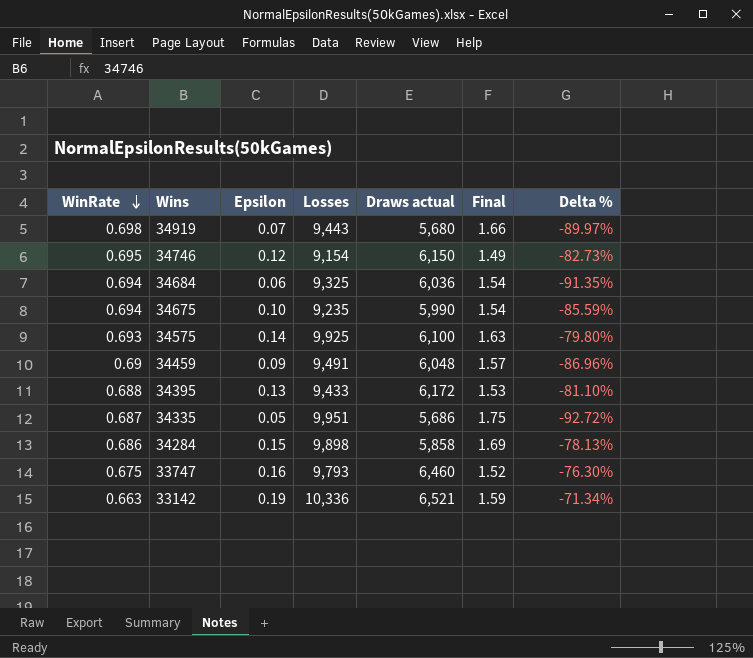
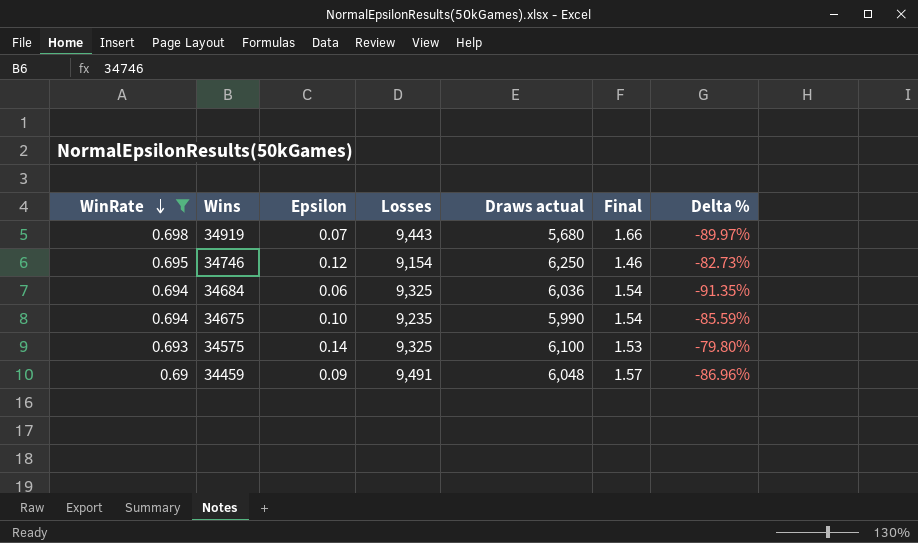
filter: none -> WinRate >= 0.69
34746 | Draws actual: 6,150 -> 6,250
34746 | Final: 1.49 -> 1.46
34575 | Losses: 9,925 -> 9,325
34575 | Final: 1.63 -> 1.53

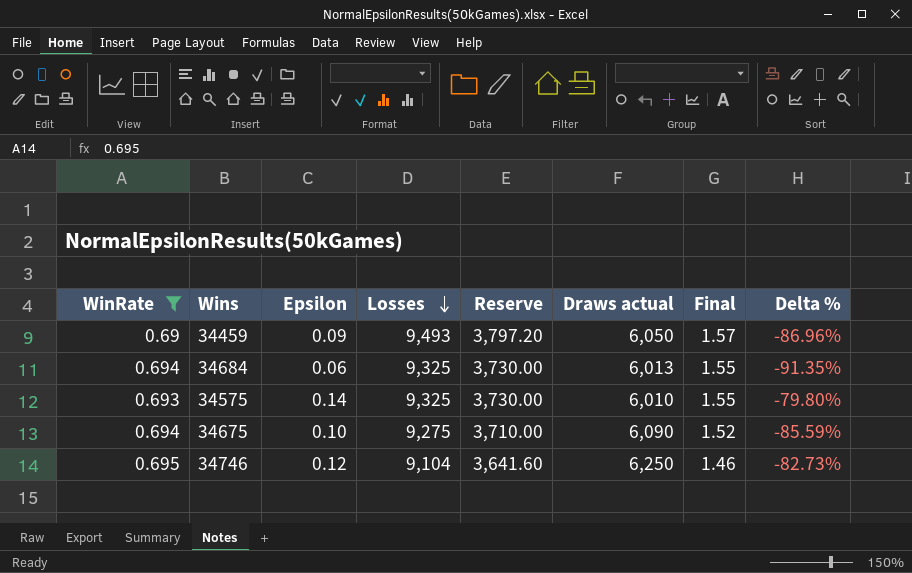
row order: WinRate descending -> Losses descending
column Reserve | formula: none -> [Losses] * 0.4
row 34919: 0.698 | 0.07 | 9,443 | 5,680 | 1.66 | -89.97% -> none
34459 | Losses: 9,491 -> 9,493
34459 | Draws actual: 6,048 -> 6,050
34684 | Draws actual: 6,036 -> 6,013
34684 | Final: 1.54 -> 1.55
34575 | Draws actual: 6,100 -> 6,010
34575 | Final: 1.53 -> 1.55
34675 | Losses: 9,235 -> 9,275
34675 | Draws actual: 5,990 -> 6,090
34675 | Final: 1.54 -> 1.52
34746 | Losses: 9,154 -> 9,104

